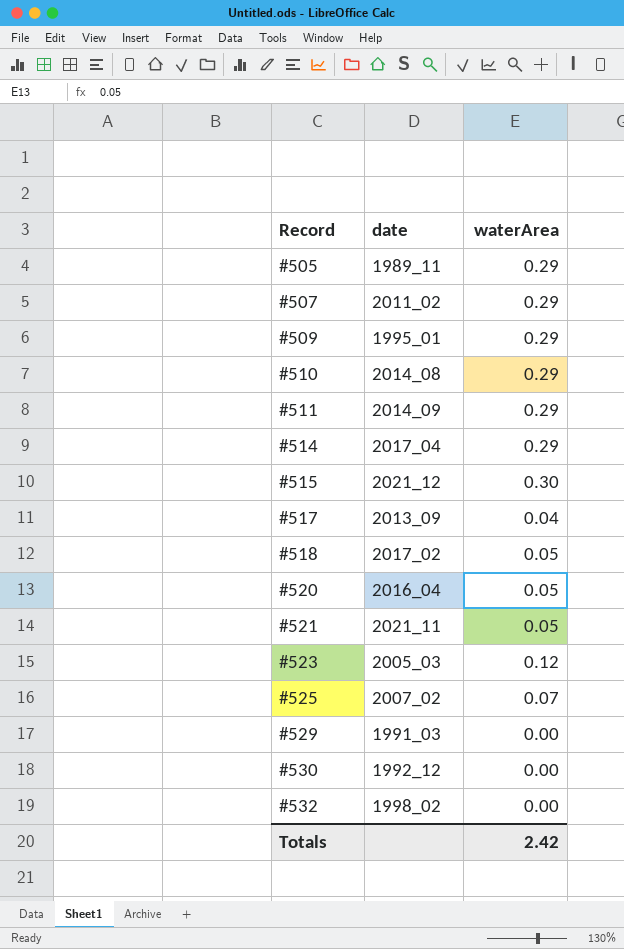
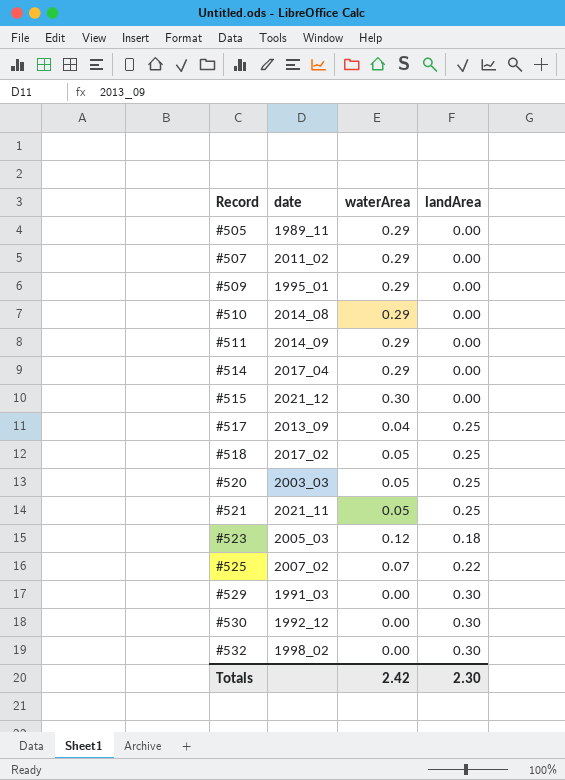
column landArea | position: none -> 4
#520 | date: 2016_04 -> 2003_03

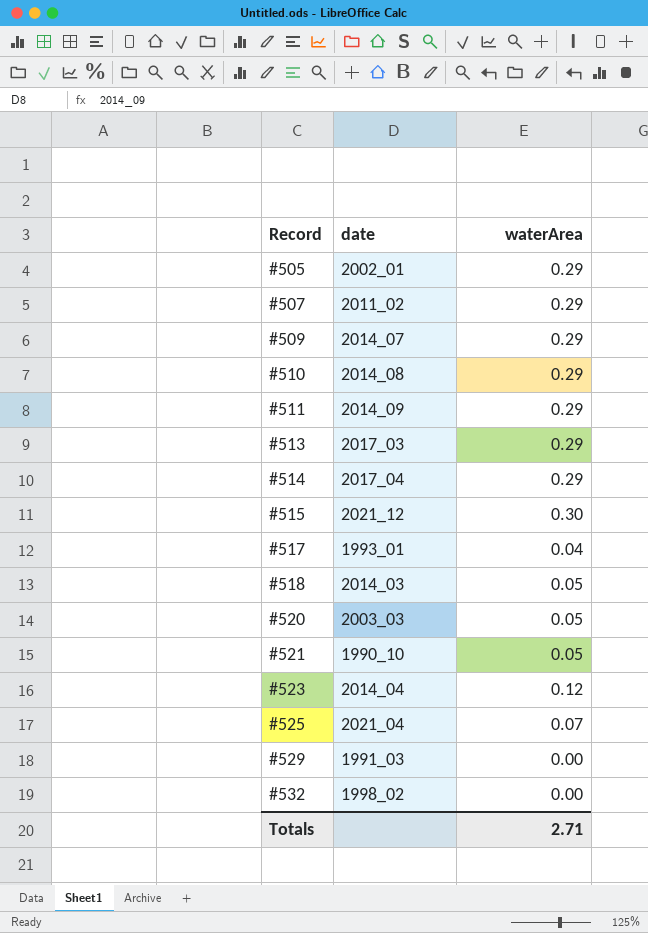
column landArea | position: 4 -> none
row #530: 1992_12 | 0.00 | 0.30 -> none
#505 | date: 1989_11 -> 2002_01
#509 | date: 1995_01 -> 2014_07
row #513: none -> 2017_03 | 0.29
#517 | date: 2013_09 -> 1993_01
#518 | date: 2017_02 -> 2014_03
#521 | date: 2021_11 -> 1990_10
#523 | date: 2005_03 -> 2014_04
#525 | date: 2007_02 -> 2021_04
Totals | waterArea: 2.42 -> 2.71

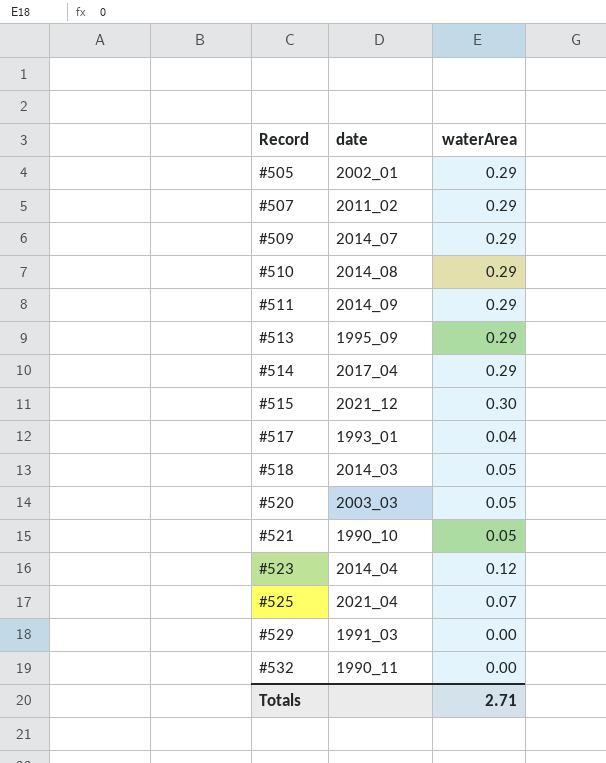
#513 | date: 2017_03 -> 1995_09
#532 | date: 1998_02 -> 1990_11

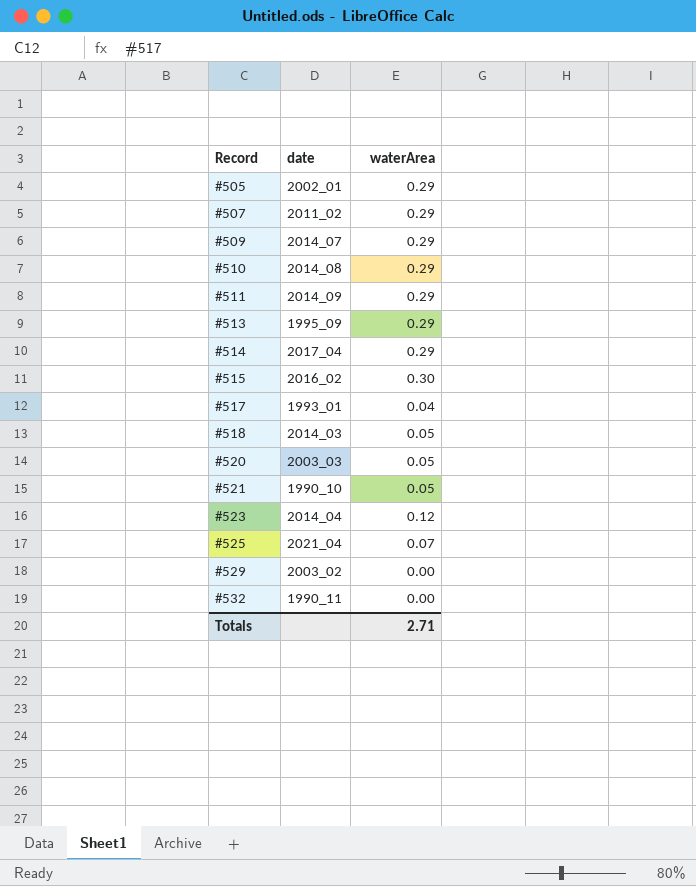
#515 | date: 2021_12 -> 2016_02
#529 | date: 1991_03 -> 2003_02

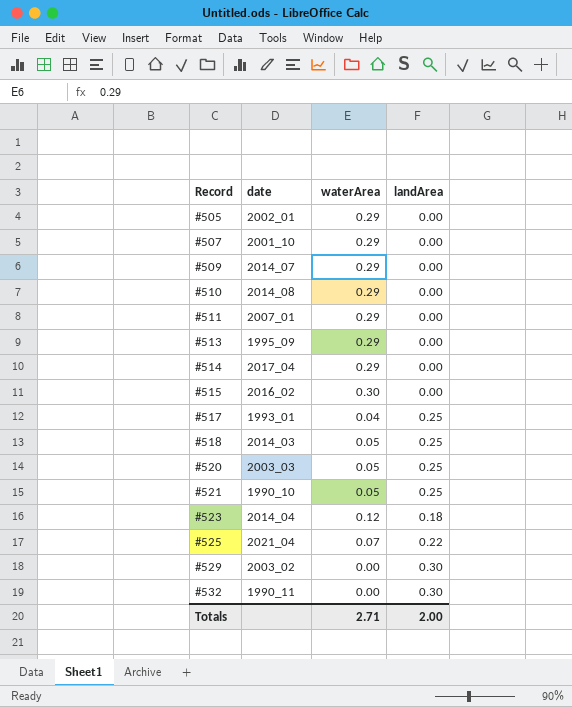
column landArea | position: none -> 4
#507 | date: 2011_02 -> 2001_10
#511 | date: 2014_09 -> 2007_01

